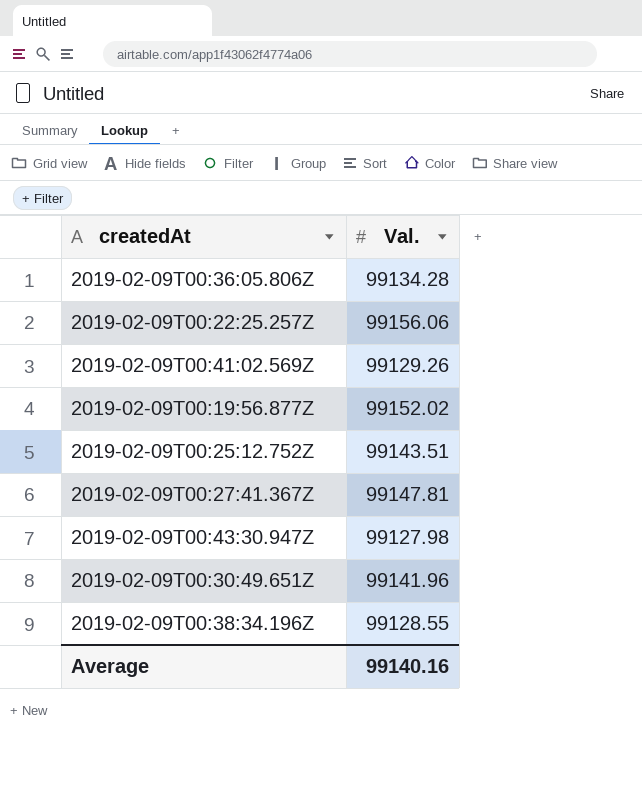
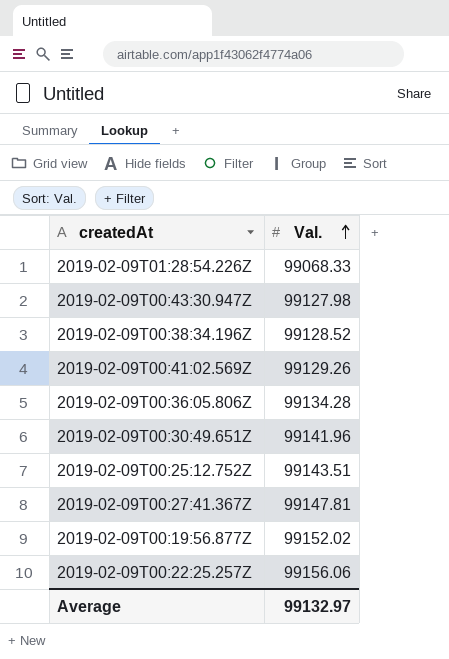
row order: none -> Val. ascending
row 2019-02-09T01:28:54.226Z: none -> 99068.33
2019-02-09T00:38:34.196Z | Val.: 99128.55 -> 99128.52
Average | Val.: 99140.16 -> 99132.97

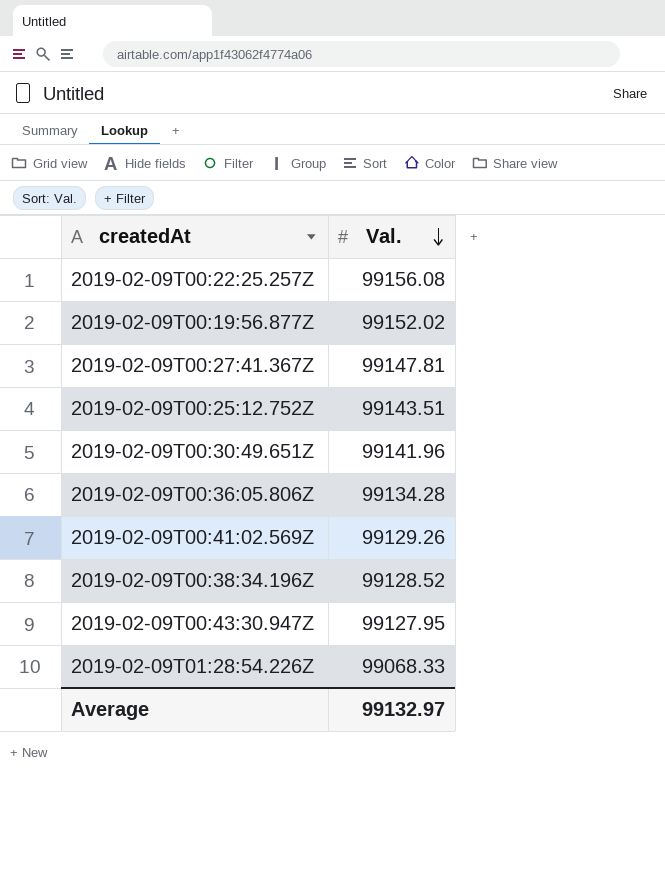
row order: Val. ascending -> Val. descending
2019-02-09T00:22:25.257Z | Val.: 99156.06 -> 99156.08
2019-02-09T00:43:30.947Z | Val.: 99127.98 -> 99127.95

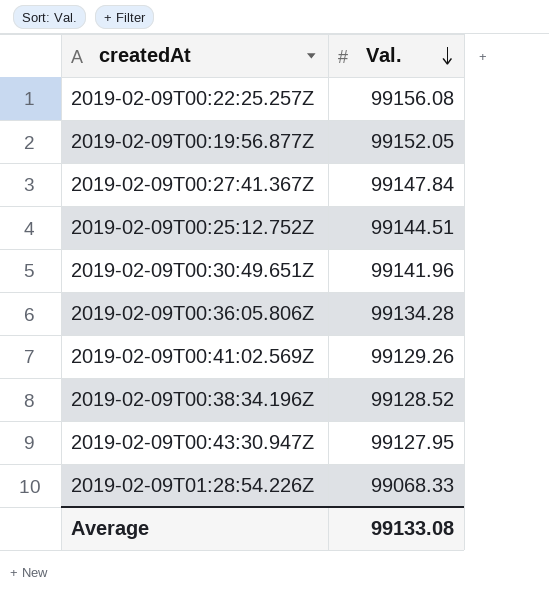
2019-02-09T00:19:56.877Z | Val.: 99152.02 -> 99152.05
2019-02-09T00:27:41.367Z | Val.: 99147.81 -> 99147.84
2019-02-09T00:25:12.752Z | Val.: 99143.51 -> 99144.51
Average | Val.: 99132.97 -> 99133.08

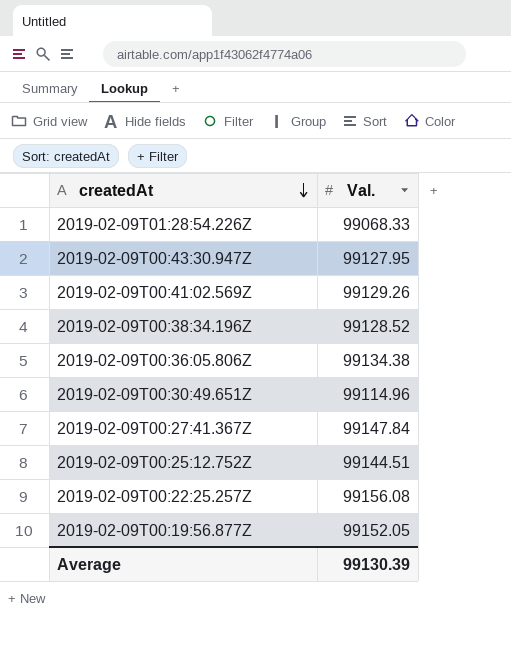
row order: Val. descending -> createdAt descending
2019-02-09T00:36:05.806Z | Val.: 99134.28 -> 99134.38
2019-02-09T00:30:49.651Z | Val.: 99141.96 -> 99114.96
Average | Val.: 99133.08 -> 99130.39

